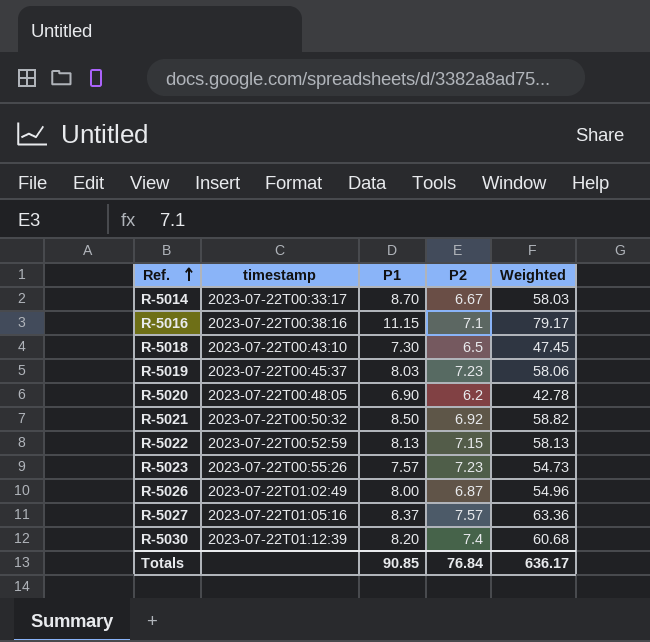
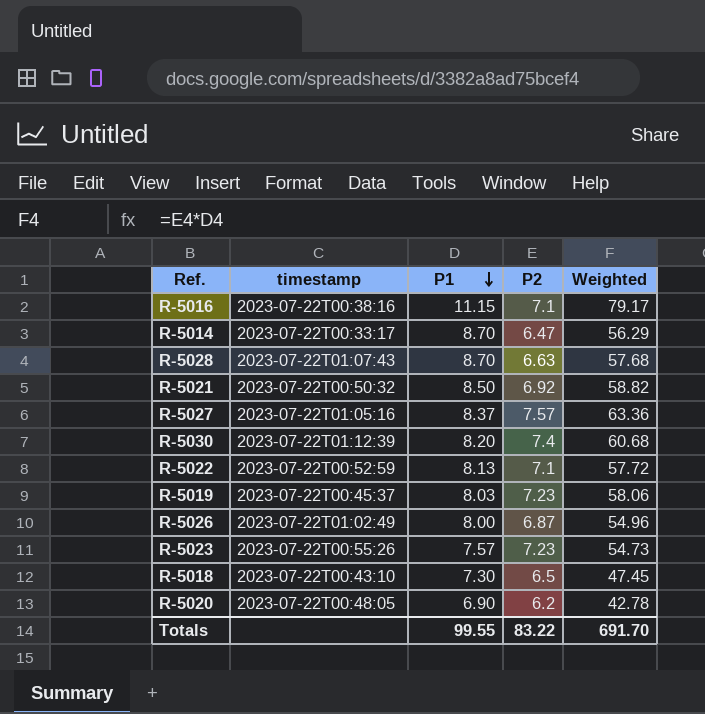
row order: Ref. ascending -> P1 descending
R-5014 | P2: 6.67 -> 6.47
R-5014 | Weighted: 58.03 -> 56.29
row R-5028: none -> 2023-07-22T01:07:43 | 8.70 | 6.63 | 57.68
R-5022 | P2: 7.15 -> 7.1
R-5022 | Weighted: 58.13 -> 57.72
Totals | P1: 90.85 -> 99.55
Totals | P2: 76.84 -> 83.22
Totals | Weighted: 636.17 -> 691.70

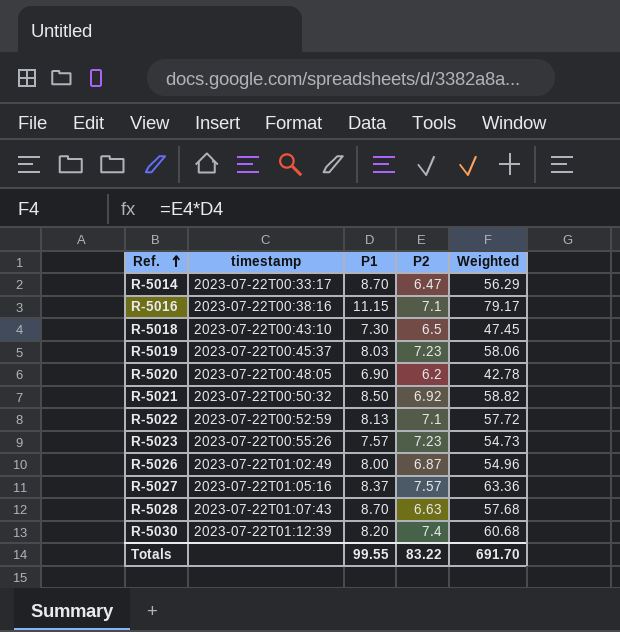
row order: P1 descending -> Ref. ascending

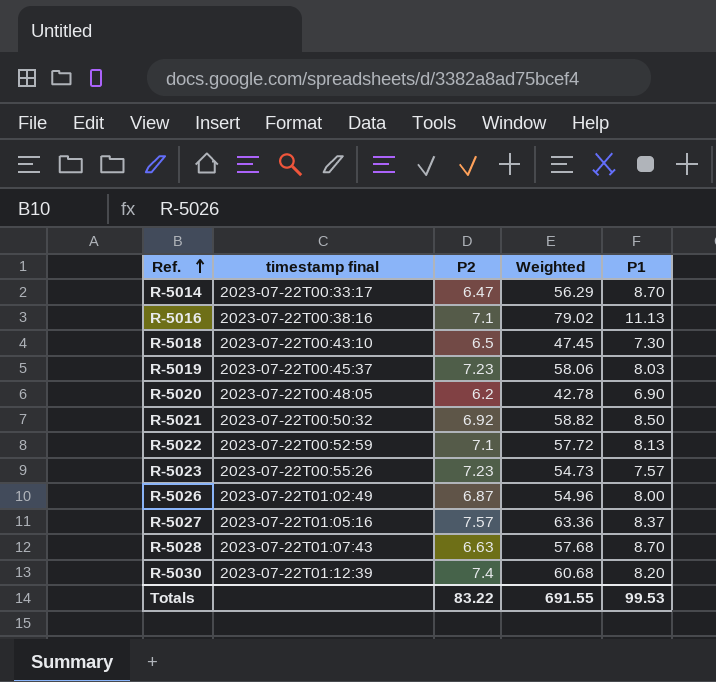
column name: timestamp -> timestamp final
column P1 | position: 3 -> 5
R-5016 | Weighted: 79.17 -> 79.02
R-5016 | P1: 11.15 -> 11.13
Totals | Weighted: 691.70 -> 691.55
Totals | P1: 99.55 -> 99.53

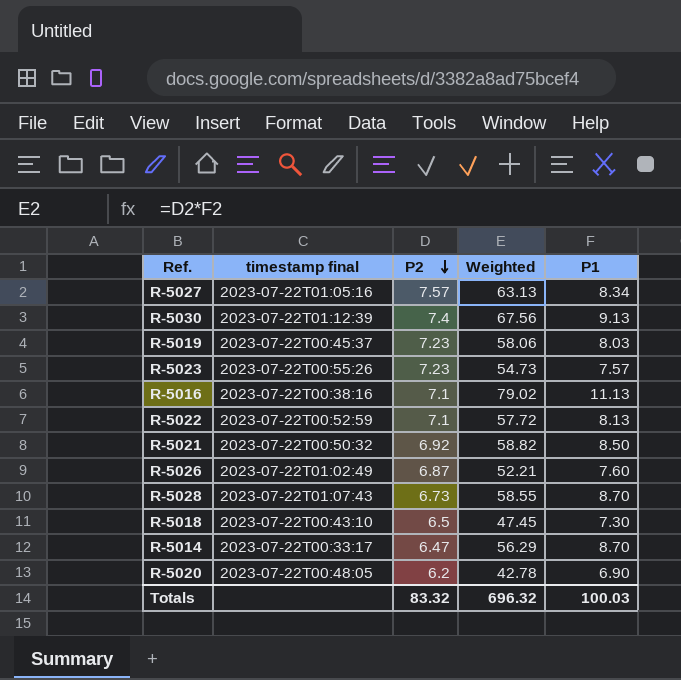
row order: Ref. ascending -> P2 descending
R-5027 | Weighted: 63.36 -> 63.13
R-5027 | P1: 8.37 -> 8.34
R-5030 | Weighted: 60.68 -> 67.56
R-5030 | P1: 8.20 -> 9.13
R-5026 | Weighted: 54.96 -> 52.21
R-5026 | P1: 8.00 -> 7.60
R-5028 | P2: 6.63 -> 6.73
R-5028 | Weighted: 57.68 -> 58.55
Totals | P2: 83.22 -> 83.32
Totals | Weighted: 691.55 -> 696.32
Totals | P1: 99.53 -> 100.03

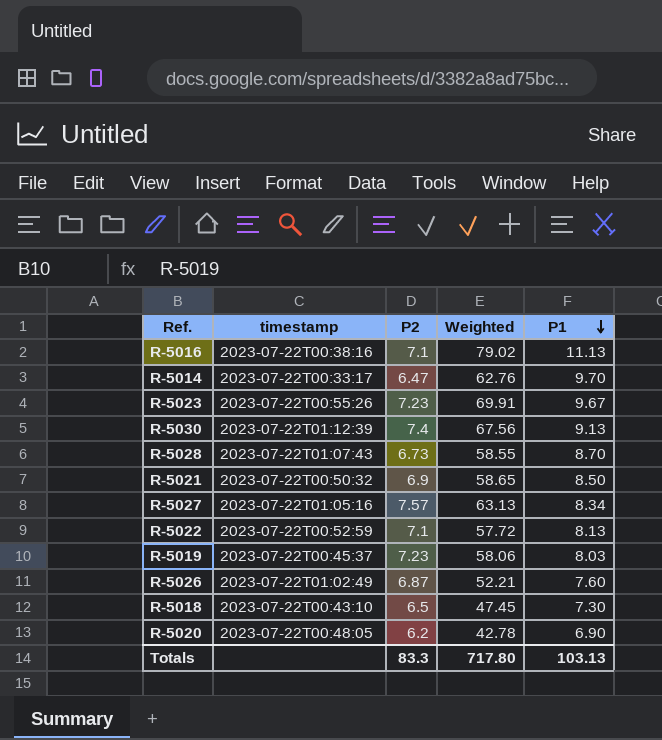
row order: P2 descending -> P1 descending
column name: timestamp final -> timestamp
R-5014 | Weighted: 56.29 -> 62.76
R-5014 | P1: 8.70 -> 9.70
R-5023 | Weighted: 54.73 -> 69.91
R-5023 | P1: 7.57 -> 9.67
R-5021 | P2: 6.92 -> 6.9
R-5021 | Weighted: 58.82 -> 58.65
Totals | P2: 83.32 -> 83.3
Totals | Weighted: 696.32 -> 717.80
Totals | P1: 100.03 -> 103.13

